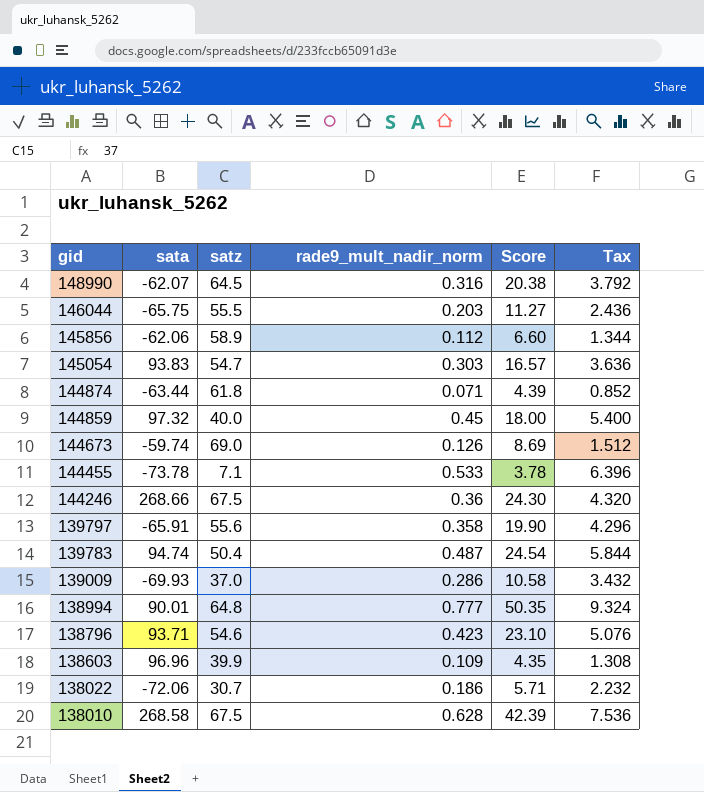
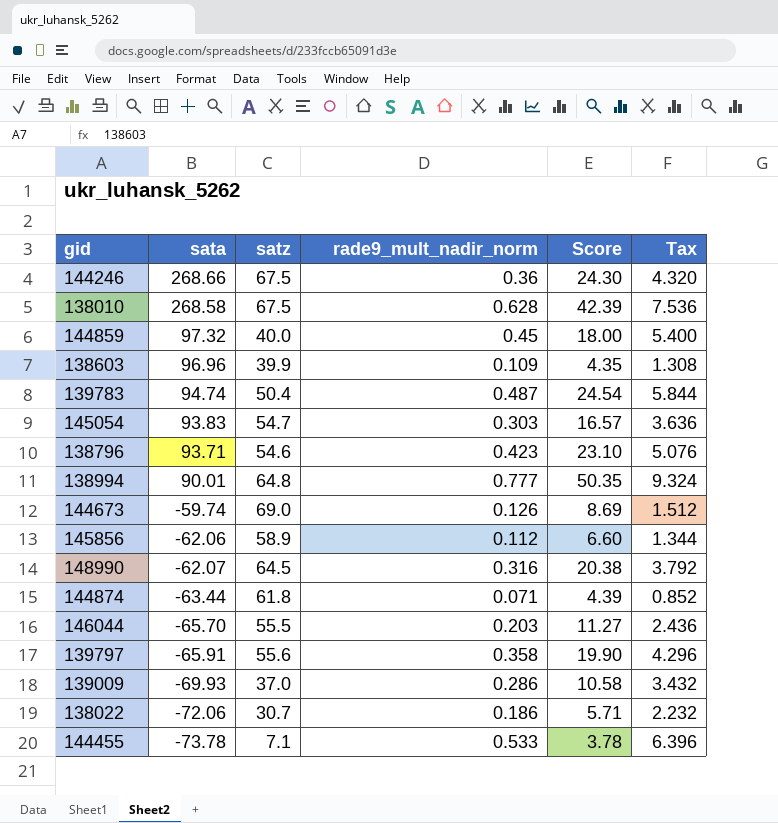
row order: gid descending -> sata descending
146044 | sata: -65.75 -> -65.70

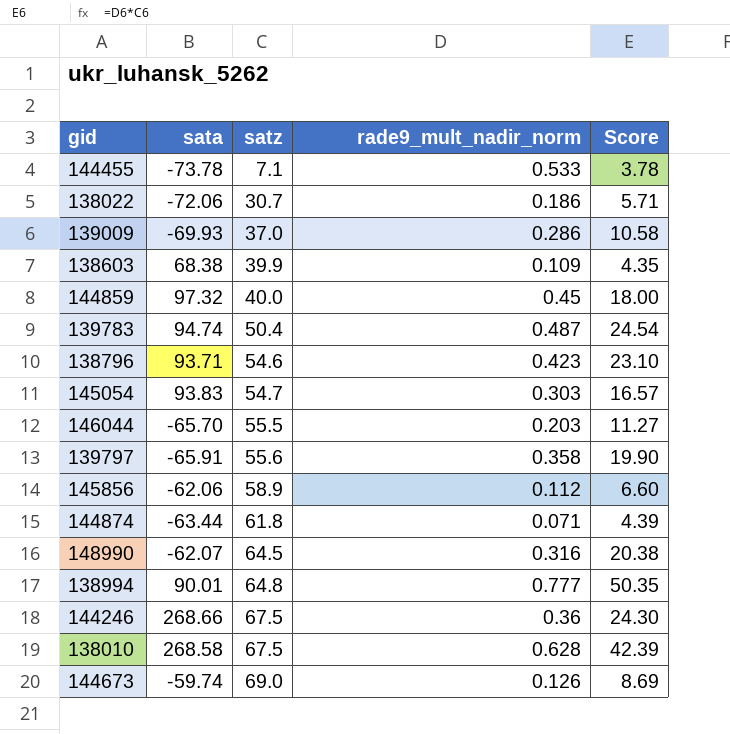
row order: sata descending -> satz ascending
column Tax | formula: [rade9_mult_nadir_norm] * 12 -> none
138603 | sata: 96.96 -> 68.38

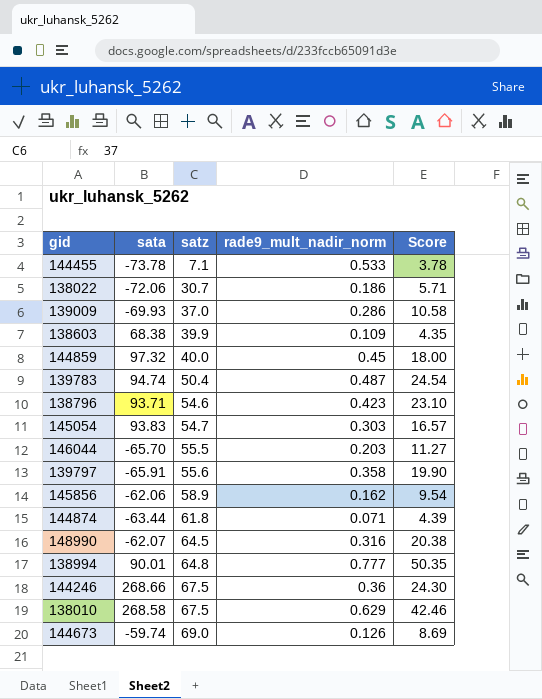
145856 | rade9_mult_nadir_norm: 0.112 -> 0.162
145856 | Score: 6.60 -> 9.54
138010 | rade9_mult_nadir_norm: 0.628 -> 0.629
138010 | Score: 42.39 -> 42.46

